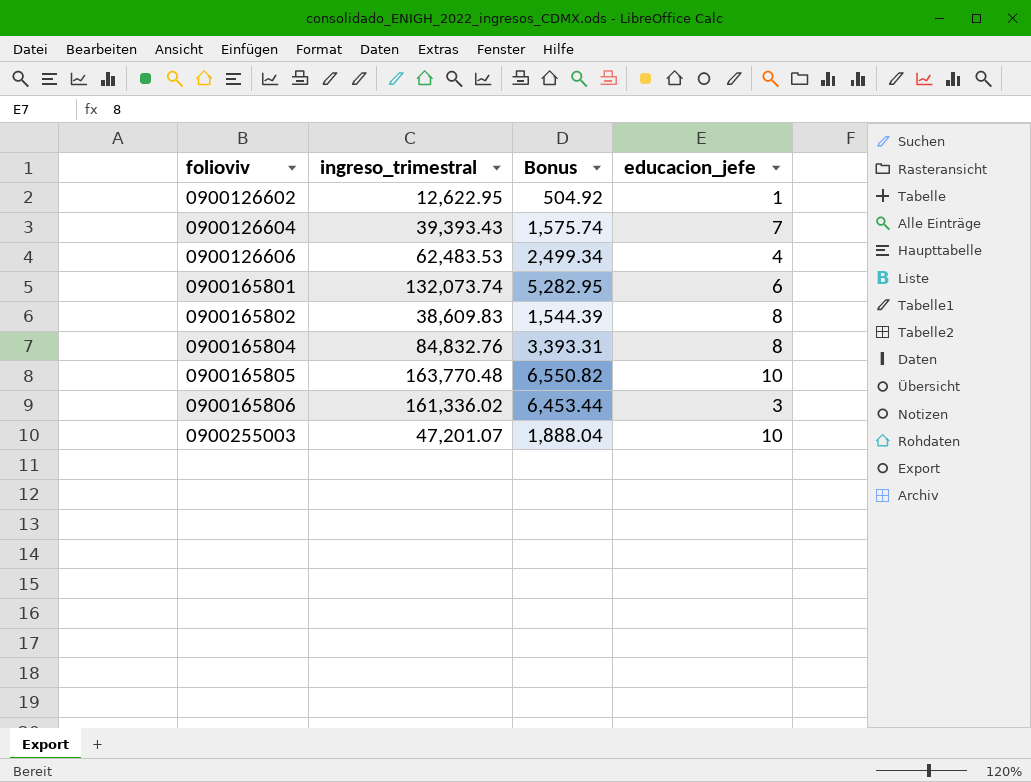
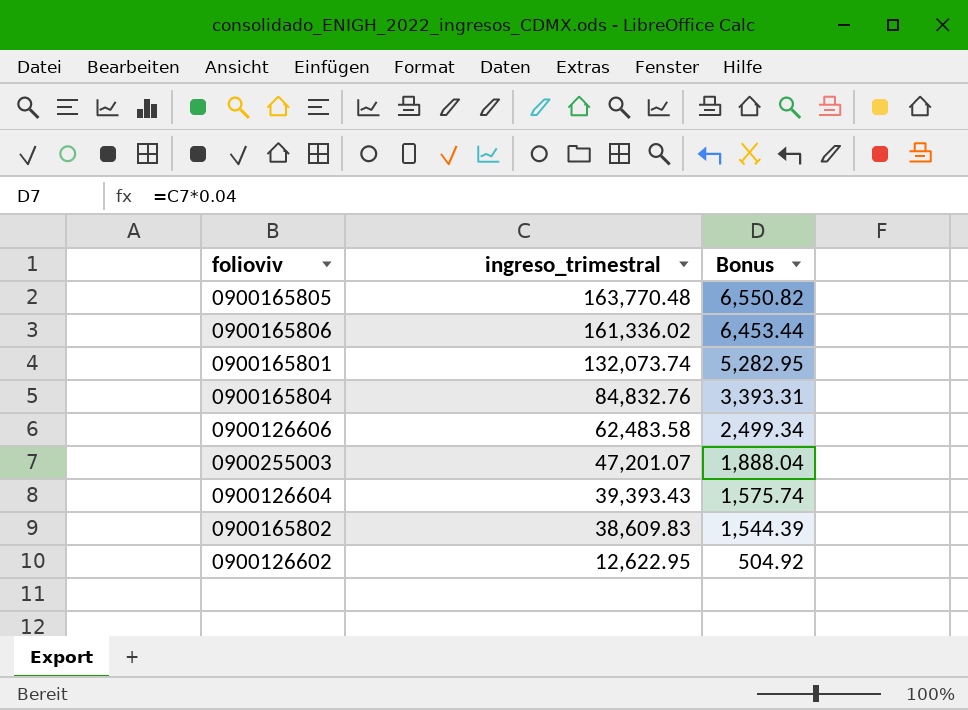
row order: folioviv ascending -> ingreso_trimestral descending
column educacion_jefe | position: 4 -> none
0900126606 | ingreso_trimestral: 62,483.53 -> 62,483.58

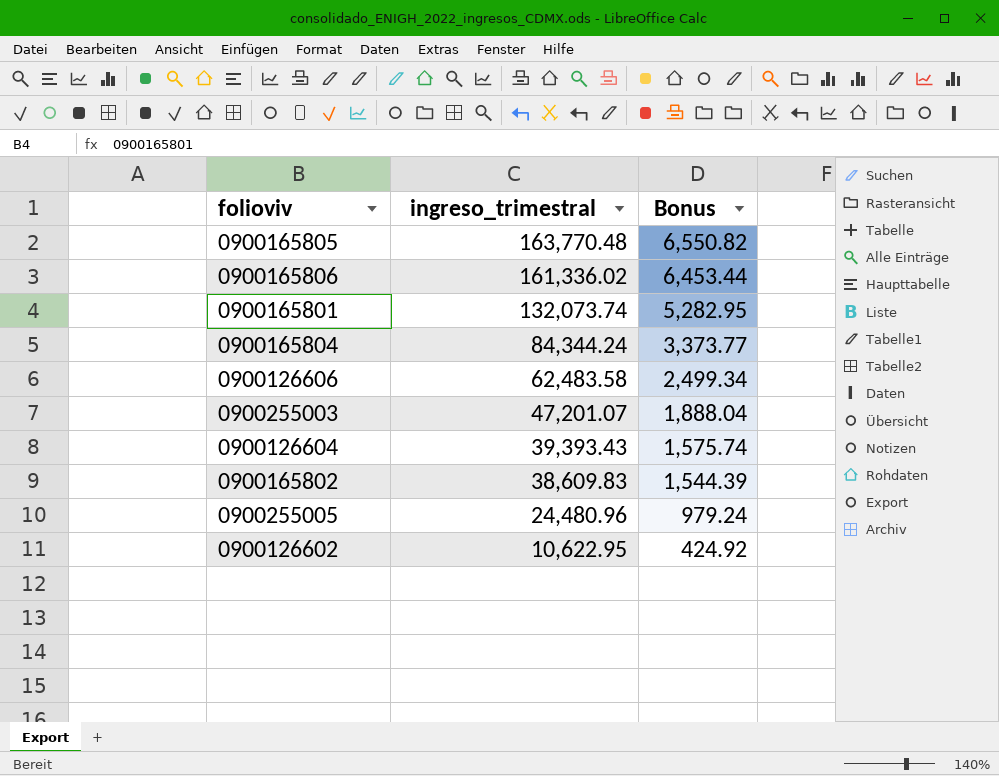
0900165804 | ingreso_trimestral: 84,832.76 -> 84,344.24
0900165804 | Bonus: 3,393.31 -> 3,373.77
row 0900255005: none -> 24,480.96 | 979.24
0900126602 | ingreso_trimestral: 12,622.95 -> 10,622.95
0900126602 | Bonus: 504.92 -> 424.92

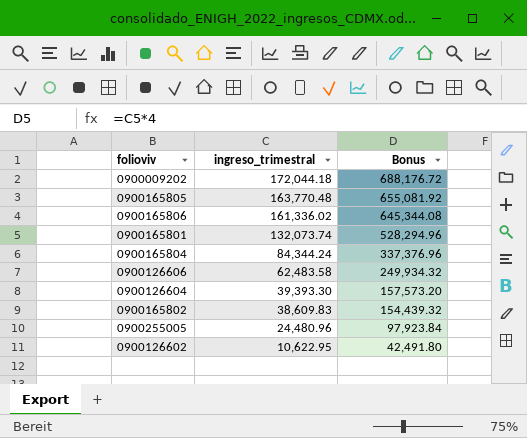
column Bonus | formula: [ingreso_trimestral] * 0.04 -> [ingreso_trimestral] * 4
row 0900255003: 47,201.07 | 1,888.04 -> none
row 0900009202: none -> 172,044.18 | 688,176.72
0900126604 | ingreso_trimestral: 39,393.43 -> 39,393.30

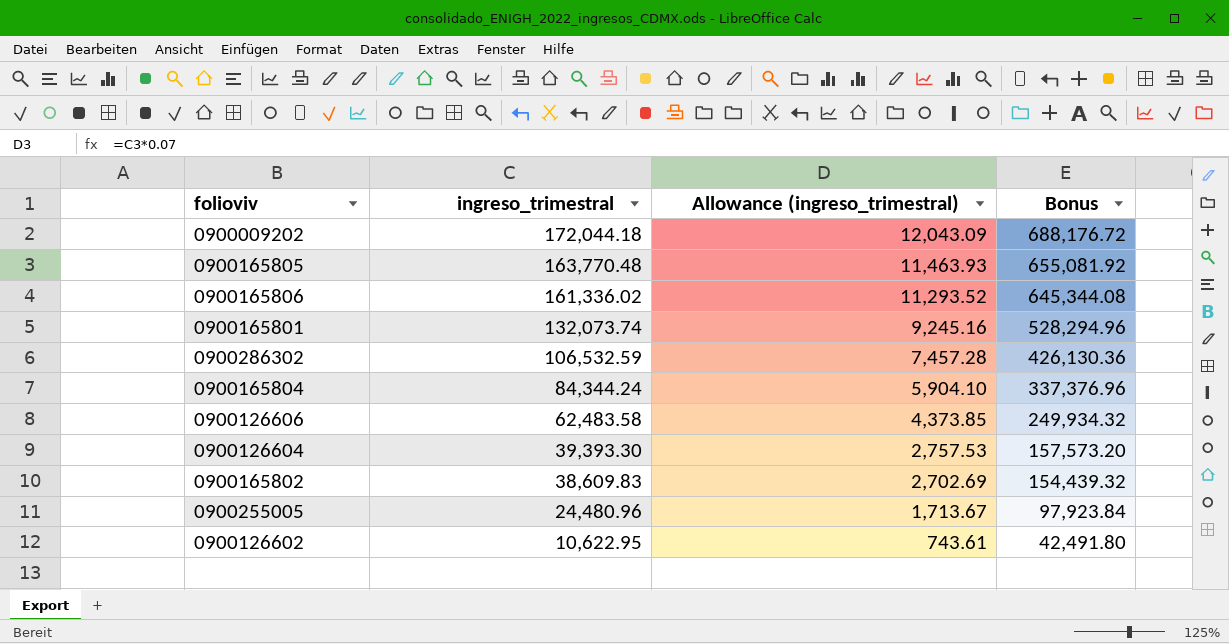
column Allowance (ingreso_trimestral) | formula: none -> [ingreso_trimestral] * 0.07
row 0900286302: none -> 106,532.59 | 7,457.28 | 426,130.36

